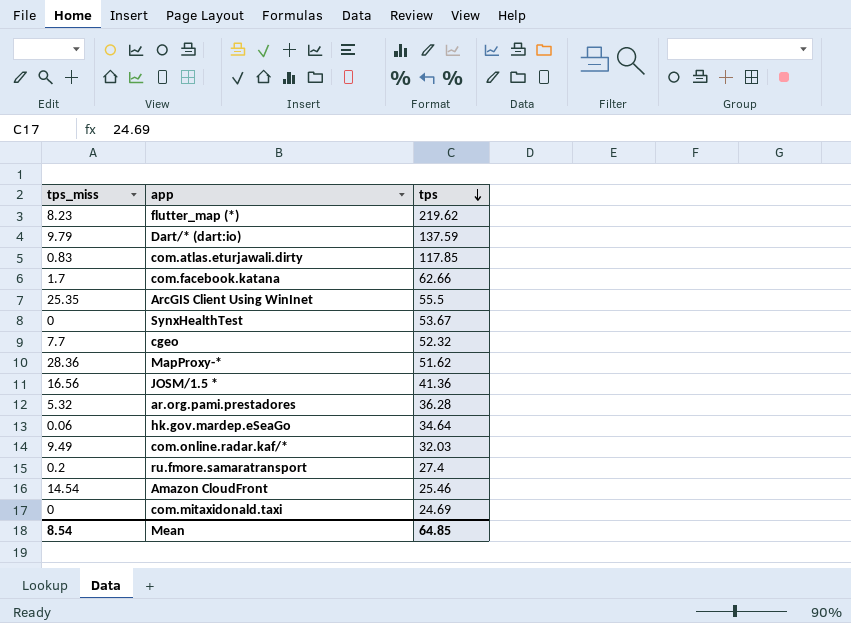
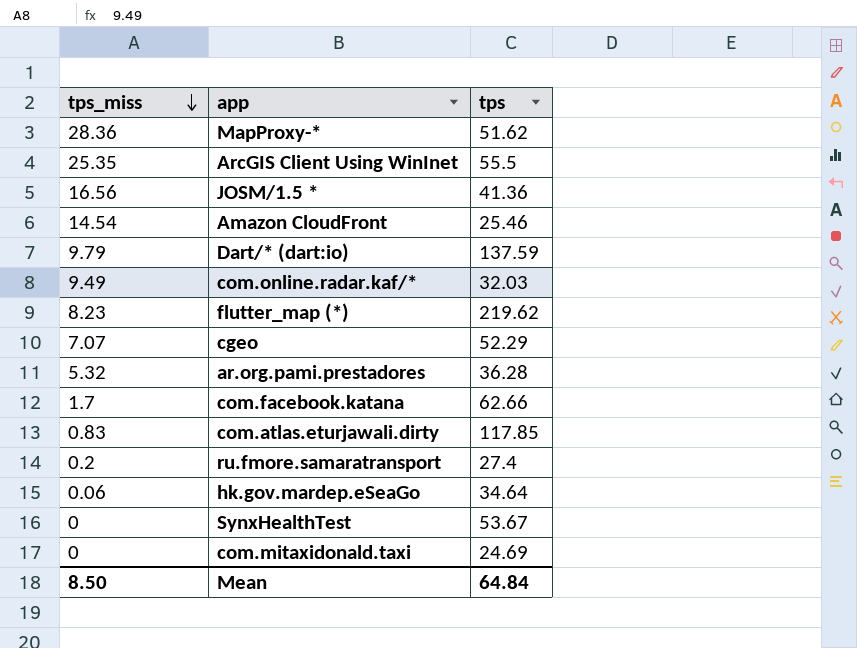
row order: tps descending -> tps_miss descending
cgeo | tps_miss: 7.7 -> 7.07
cgeo | tps: 52.32 -> 52.29
Mean | tps_miss: 8.54 -> 8.50
Mean | tps: 64.85 -> 64.84

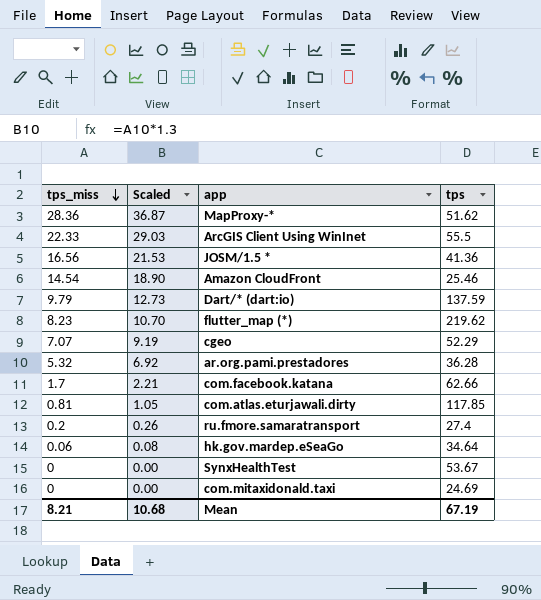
column Scaled | formula: none -> [tps_miss] * 1.3
row com.online.radar.kaf/*: 9.49 | 32.03 -> none
ArcGIS Client Using WinInet | tps_miss: 25.35 -> 22.33
com.atlas.eturjawali.dirty | tps_miss: 0.83 -> 0.81
Mean | tps_miss: 8.50 -> 8.21
Mean | tps: 64.84 -> 67.19

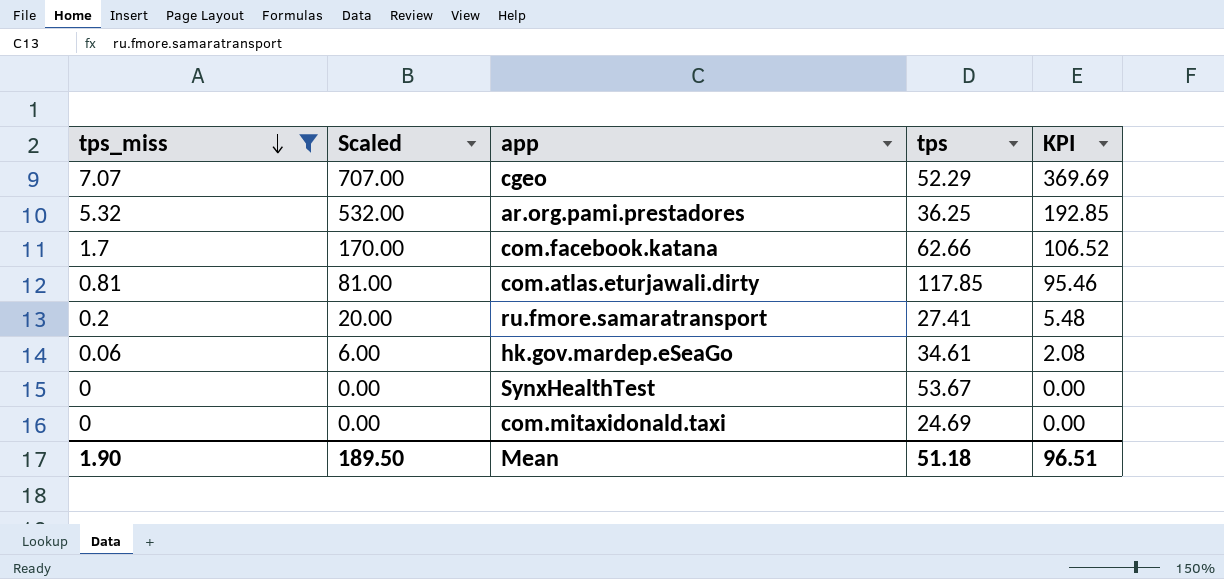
filter: none -> tps_miss <= 7.07
column Scaled | formula: [tps_miss] * 1.3 -> [tps_miss] * 100
column KPI | formula: none -> [tps_miss] * [tps]
ar.org.pami.prestadores | tps: 36.28 -> 36.25
ru.fmore.samaratransport | tps: 27.4 -> 27.41
hk.gov.mardep.eSeaGo | tps: 34.64 -> 34.61
Mean | tps_miss: 8.21 -> 1.90
Mean | Scaled: 10.68 -> 189.50
Mean | tps: 67.19 -> 51.18

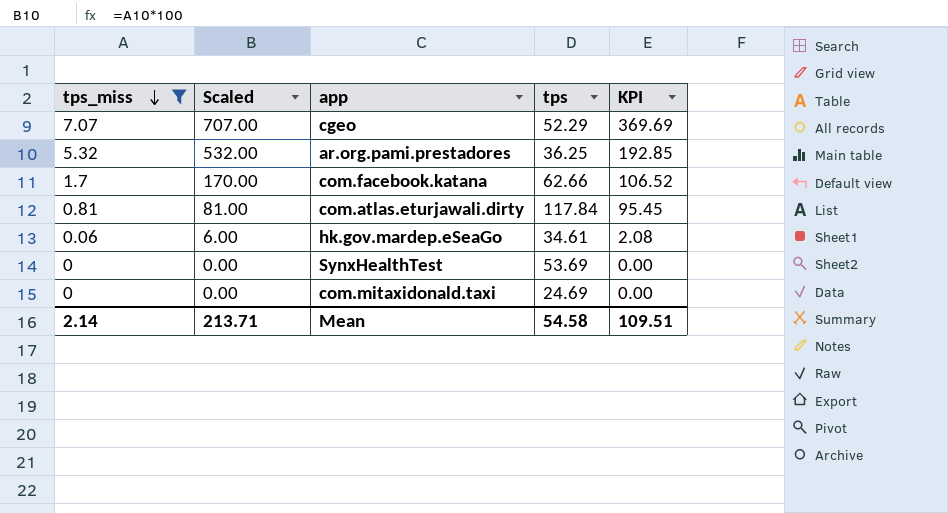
row ru.fmore.samaratransport: 0.2 | 20.00 | 27.41 | 5.48 -> none
com.atlas.eturjawali.dirty | tps: 117.85 -> 117.84
com.atlas.eturjawali.dirty | KPI: 95.46 -> 95.45
SynxHealthTest | tps: 53.67 -> 53.69
Mean | tps_miss: 1.90 -> 2.14
Mean | Scaled: 189.50 -> 213.71
Mean | tps: 51.18 -> 54.58
Mean | KPI: 96.51 -> 109.51

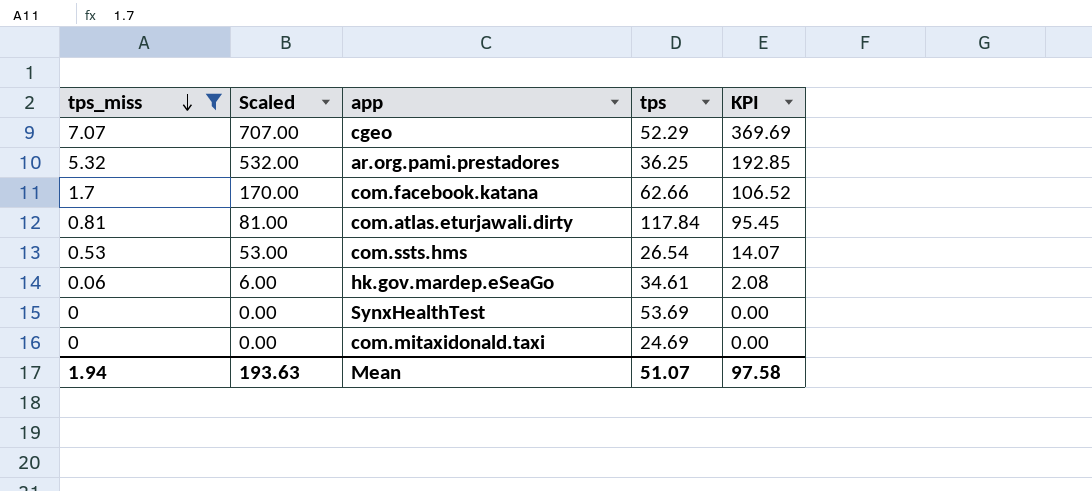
row com.ssts.hms: none -> 0.53 | 53.00 | 26.54 | 14.07
Mean | tps_miss: 2.14 -> 1.94
Mean | Scaled: 213.71 -> 193.63
Mean | tps: 54.58 -> 51.07
Mean | KPI: 109.51 -> 97.58

